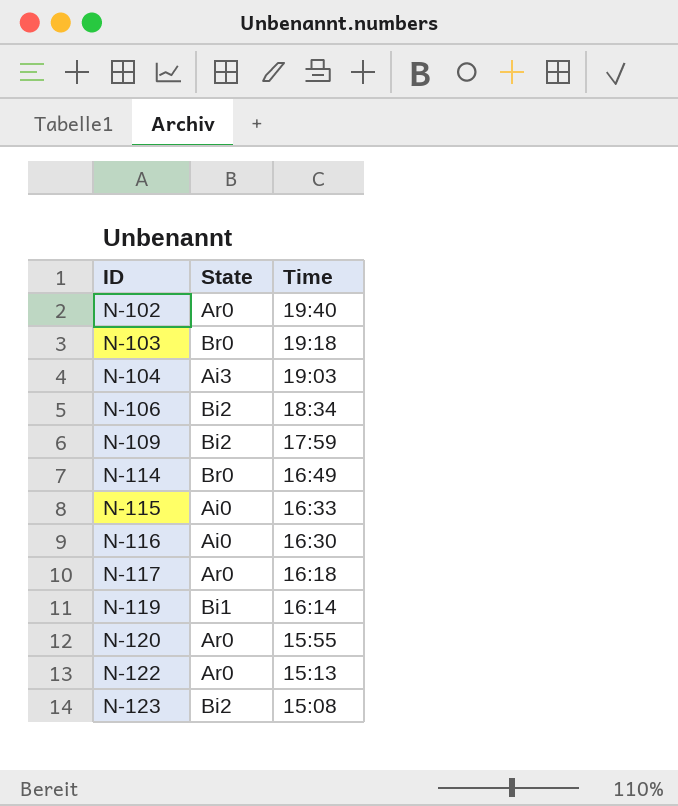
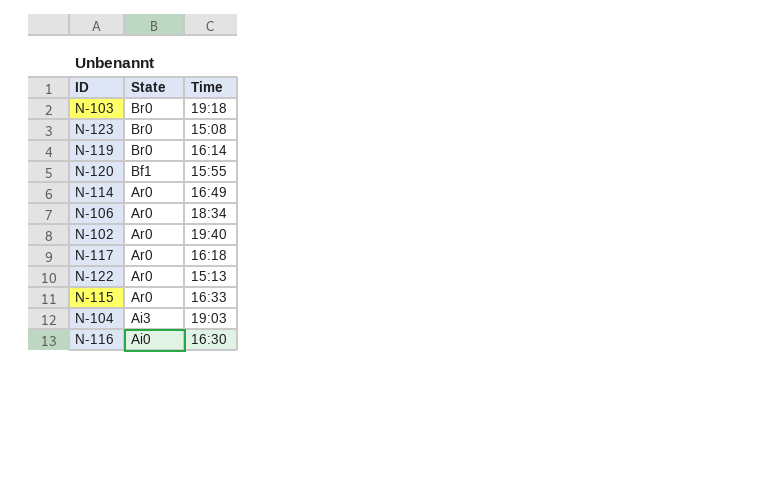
row order: ID ascending -> State descending
row N-109: Bi2 | 17:59 -> none
N-123 | State: Bi2 -> Br0
N-119 | State: Bi1 -> Br0
N-120 | State: Ar0 -> Bf1
N-114 | State: Br0 -> Ar0
N-106 | State: Bi2 -> Ar0
N-115 | State: Ai0 -> Ar0

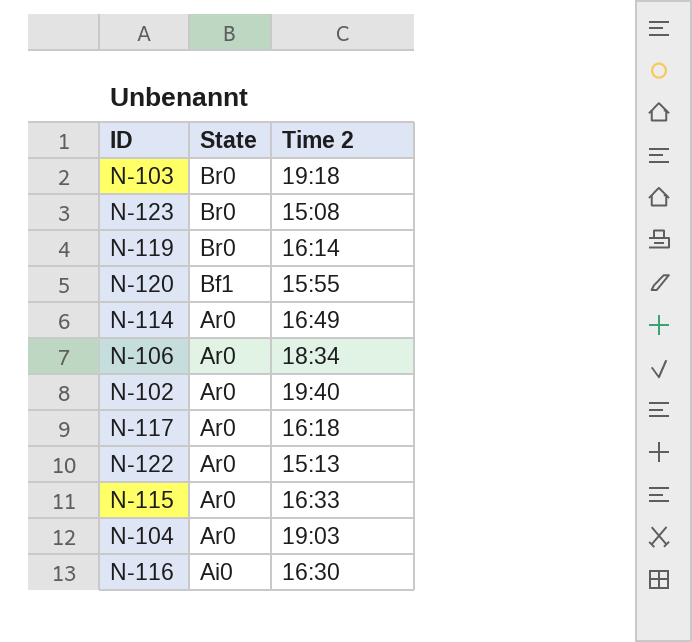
column name: Time -> Time 2
N-104 | State: Ai3 -> Ar0

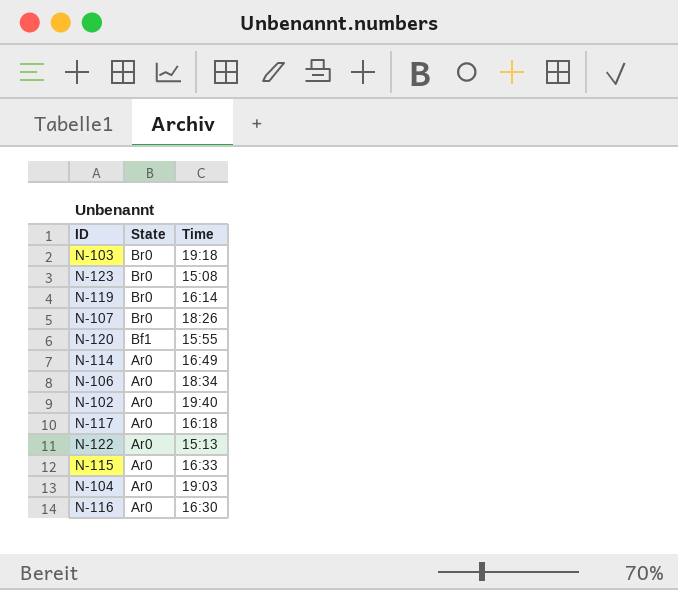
column name: Time 2 -> Time
row N-107: none -> Br0 | 18:26
N-116 | State: Ai0 -> Ar0

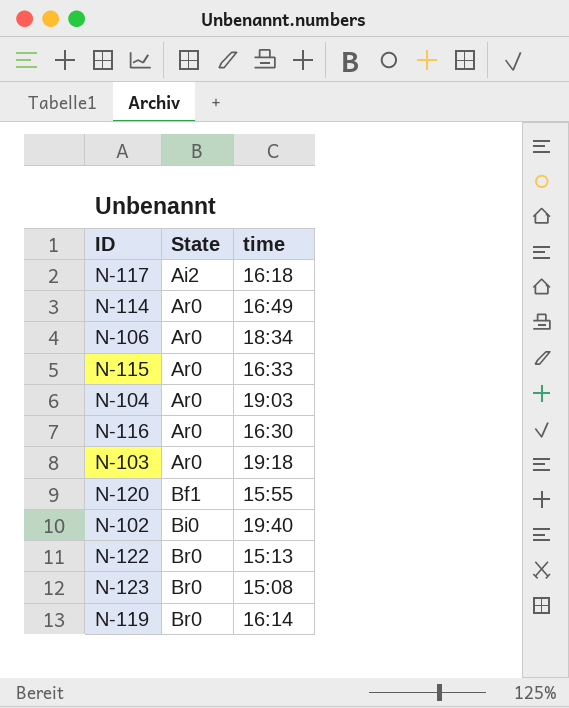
row order: State descending -> State ascending
column name: Time -> time
row N-107: Br0 | 18:26 -> none
N-117 | State: Ar0 -> Ai2
N-103 | State: Br0 -> Ar0
N-102 | State: Ar0 -> Bi0
N-122 | State: Ar0 -> Br0

